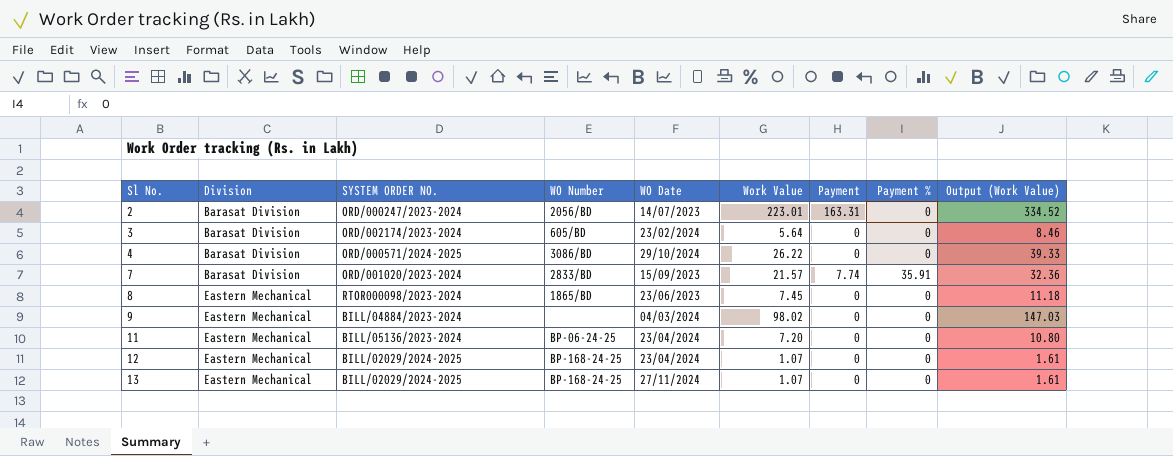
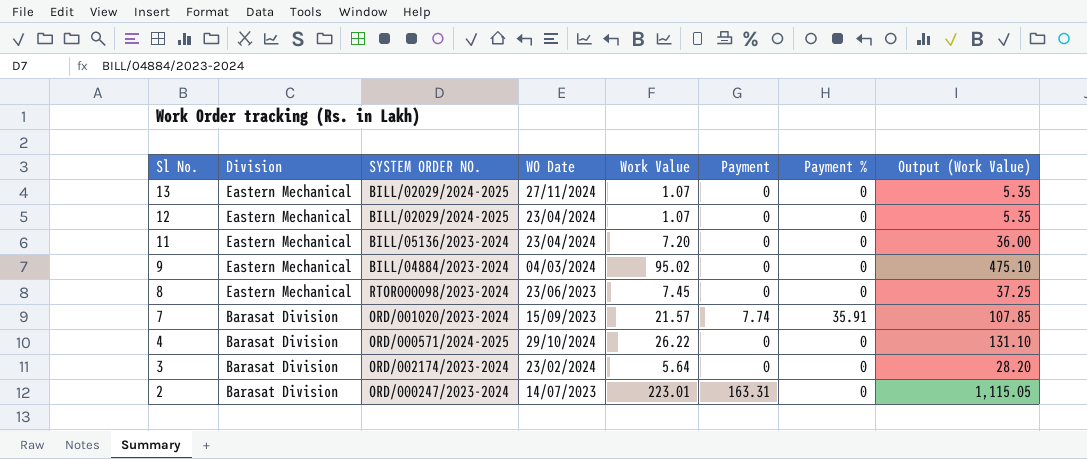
row order: Sl No. ascending -> Sl No. descending
column WO Number | position: 4 -> none
column Output (Work Value) | formula: [Work Value] * 1.5 -> [Work Value] * 5
9 | Work Value: 98.02 -> 95.02

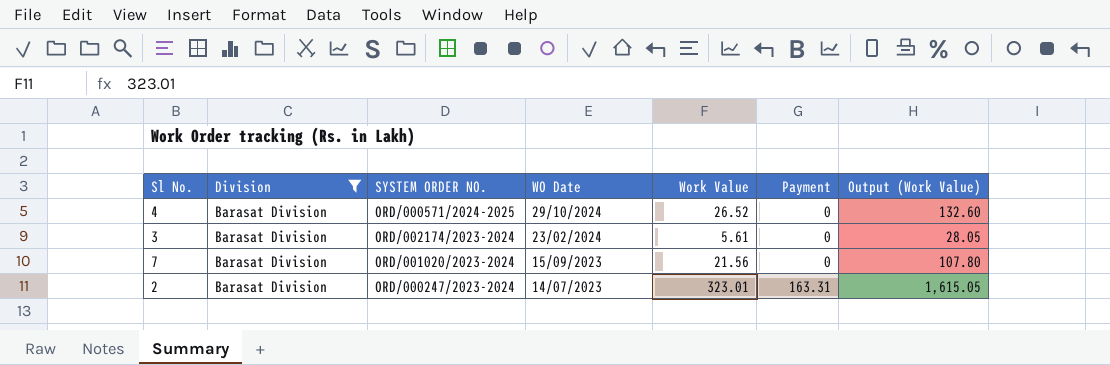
filter: none -> Division = Barasat Division
row order: Sl No. descending -> WO Date descending
column Payment % | position: 7 -> none
4 | Work Value: 26.22 -> 26.52
4 | Output (Work Value): 131.10 -> 132.60
3 | Work Value: 5.64 -> 5.61
3 | Output (Work Value): 28.20 -> 28.05
7 | Work Value: 21.57 -> 21.56
7 | Payment: 7.74 -> 0
7 | Output (Work Value): 107.85 -> 107.80
2 | Work Value: 223.01 -> 323.01
2 | Output (Work Value): 1,115.05 -> 1,615.05

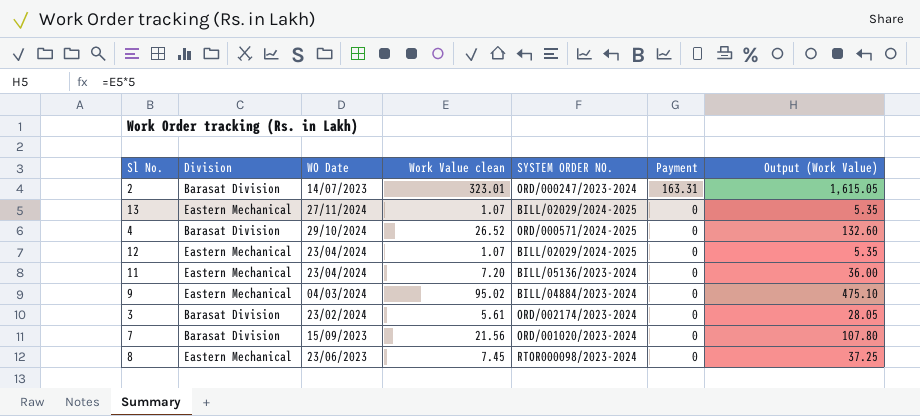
filter: Division = Barasat Division -> none
row order: WO Date descending -> Payment descending
column name: Work Value -> Work Value clean
column SYSTEM ORDER NO. | position: 3 -> 5

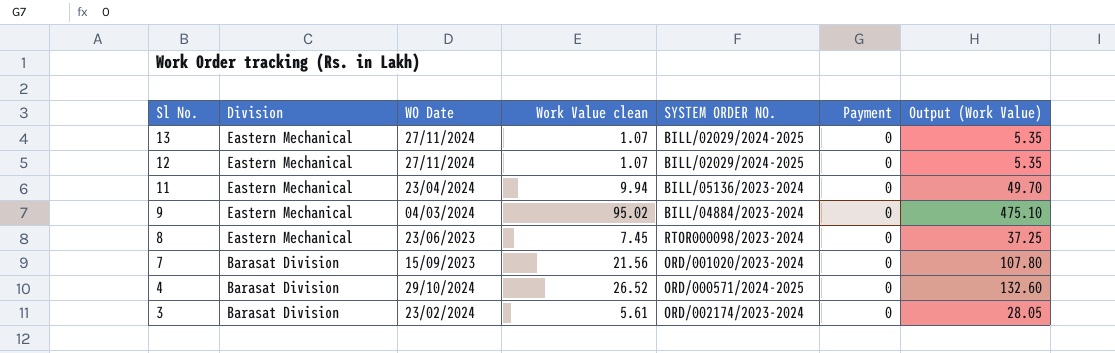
row order: Payment descending -> Sl No. descending
row 2: Barasat Division | 14/07/2023 | 323.01 | ORD/000247/2023-2024 | 163.31 | 1,615.05 -> none
12 | WO Date: 23/04/2024 -> 27/11/2024
11 | Work Value clean: 7.20 -> 9.94
11 | Output (Work Value): 36.00 -> 49.70

